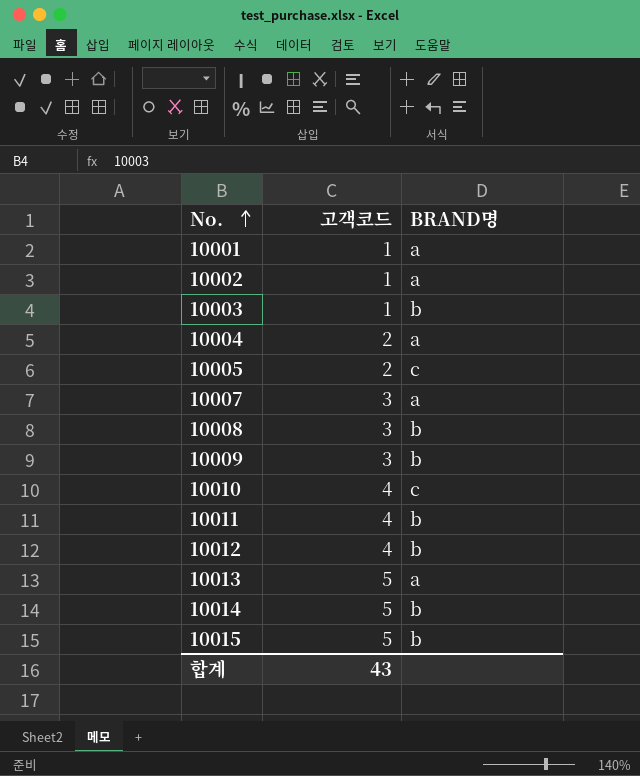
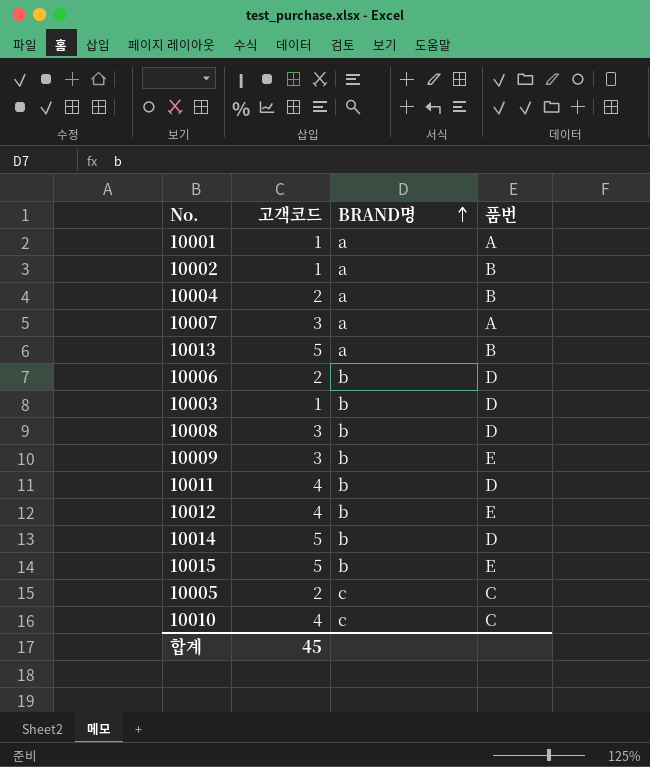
row order: No. ascending -> BRAND명 ascending
column 품번 | position: none -> 4
row 10006: none -> 2 | b | D
합계 | 고객코드: 43 -> 45

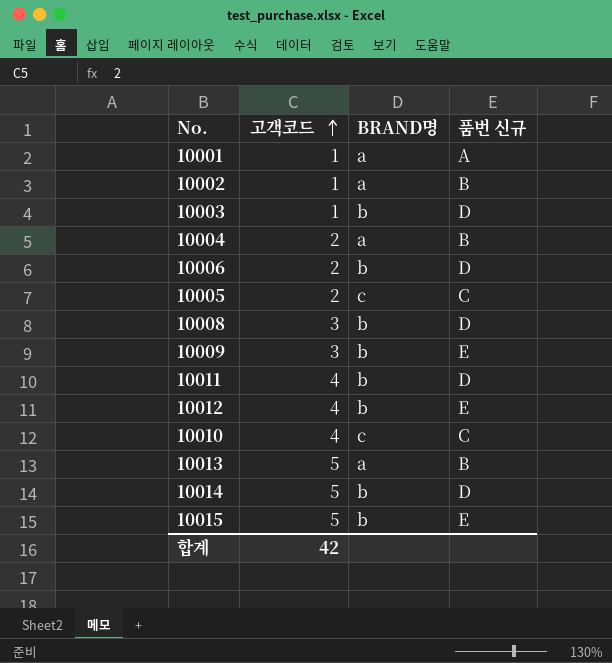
row order: BRAND명 ascending -> 고객코드 ascending
column name: 품번 -> 품번 신규
row 10007: 3 | a | A -> none
합계 | 고객코드: 45 -> 42

